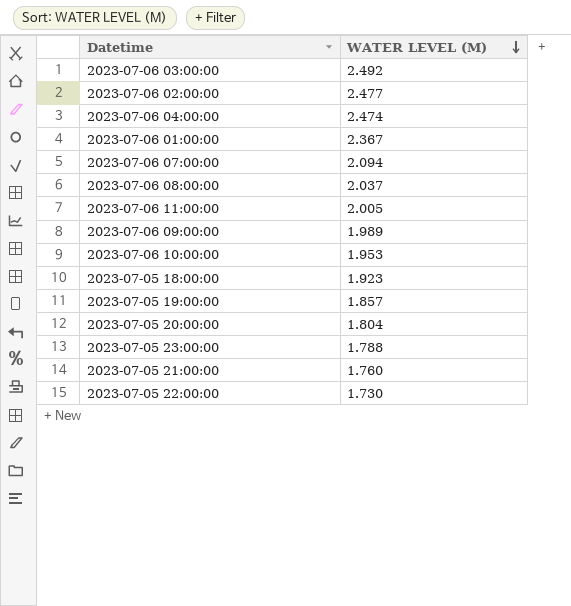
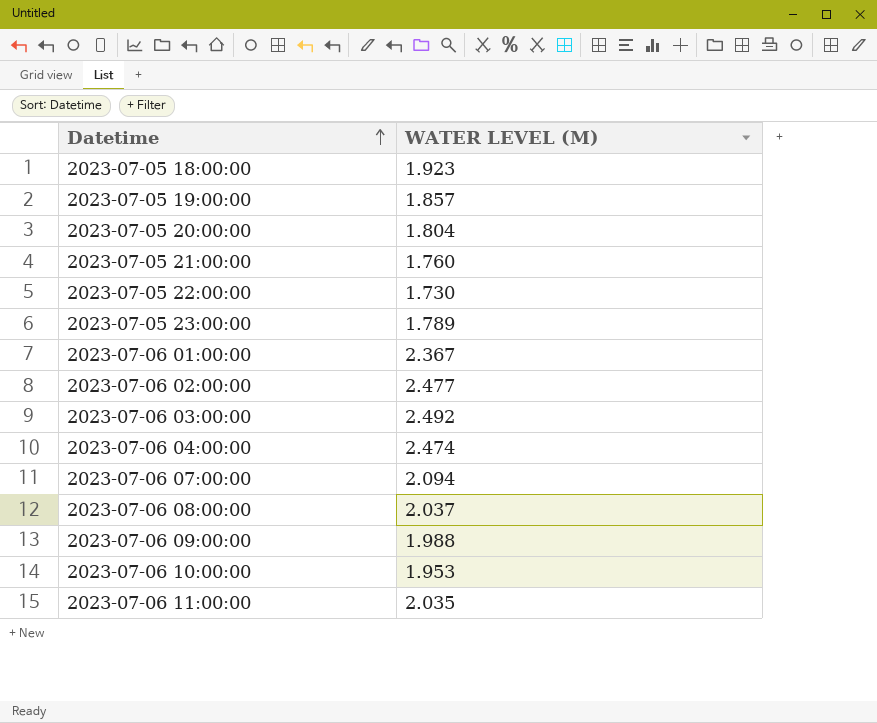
row order: WATER LEVEL (M) descending -> Datetime ascending
2023-07-05 23:00:00 | WATER LEVEL (M): 1.788 -> 1.789
2023-07-06 09:00:00 | WATER LEVEL (M): 1.989 -> 1.988
2023-07-06 11:00:00 | WATER LEVEL (M): 2.005 -> 2.035

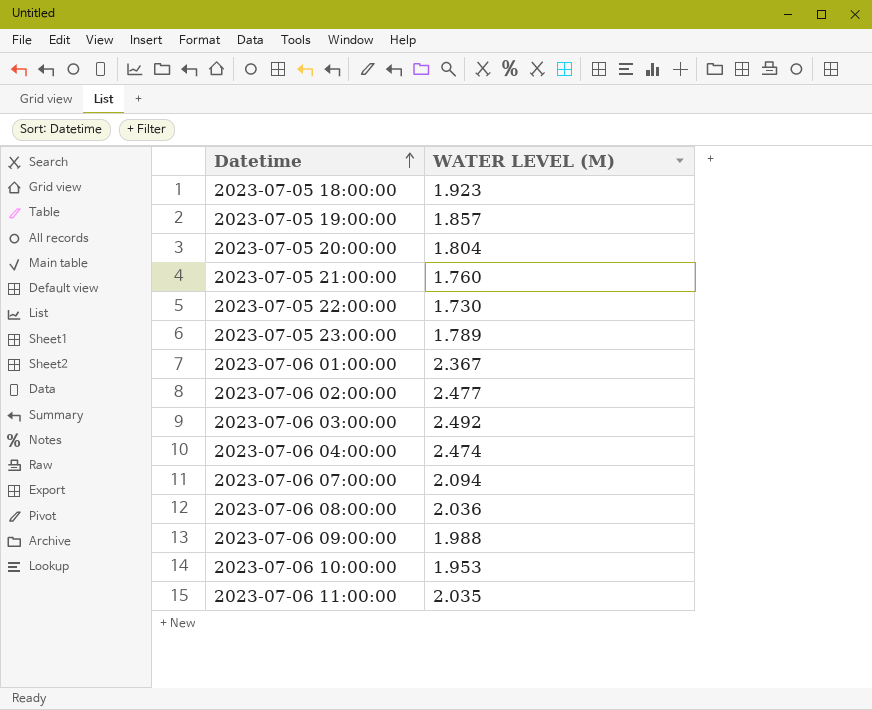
2023-07-06 08:00:00 | WATER LEVEL (M): 2.037 -> 2.036

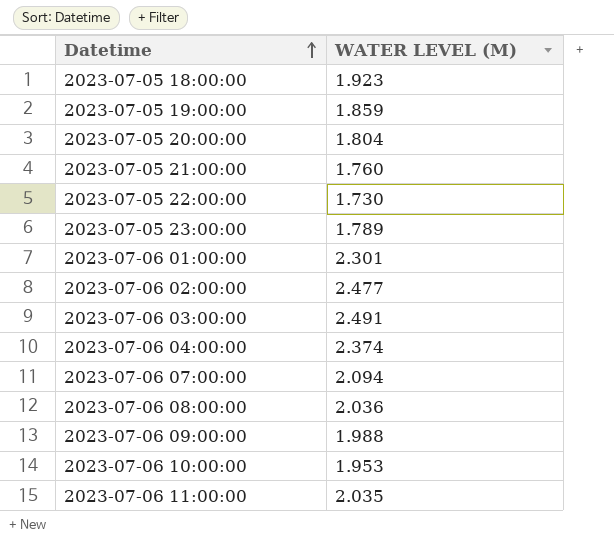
2023-07-05 19:00:00 | WATER LEVEL (M): 1.857 -> 1.859
2023-07-06 01:00:00 | WATER LEVEL (M): 2.367 -> 2.301
2023-07-06 03:00:00 | WATER LEVEL (M): 2.492 -> 2.491
2023-07-06 04:00:00 | WATER LEVEL (M): 2.474 -> 2.374

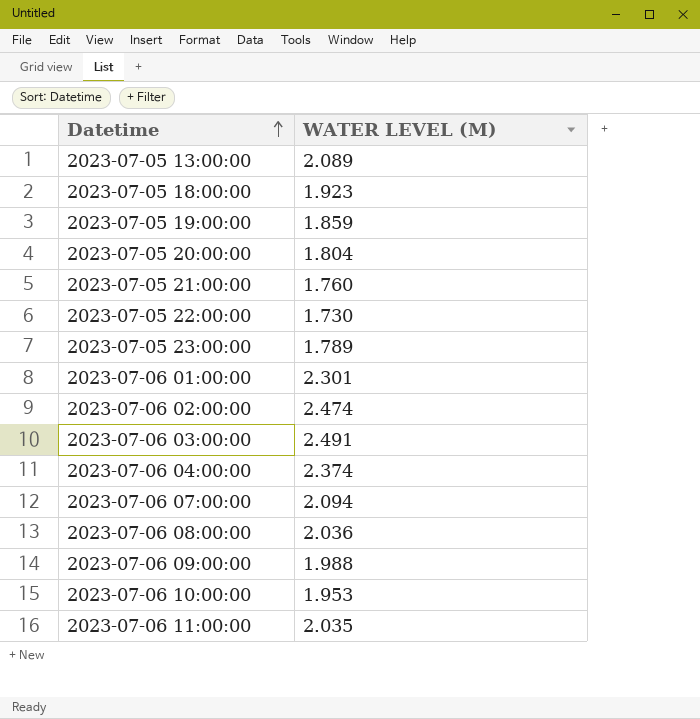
row 2023-07-05 13:00:00: none -> 2.089
2023-07-06 02:00:00 | WATER LEVEL (M): 2.477 -> 2.474

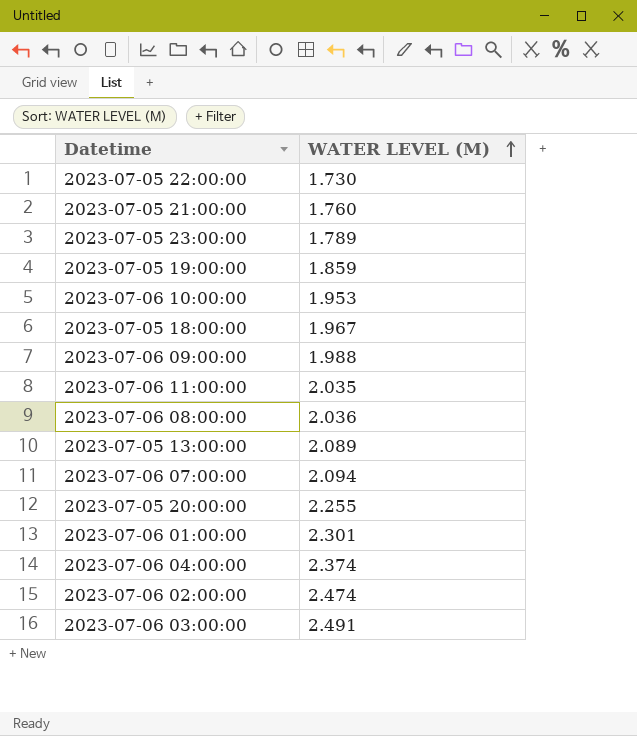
row order: Datetime ascending -> WATER LEVEL (M) ascending
2023-07-05 18:00:00 | WATER LEVEL (M): 1.923 -> 1.967
2023-07-05 20:00:00 | WATER LEVEL (M): 1.804 -> 2.255

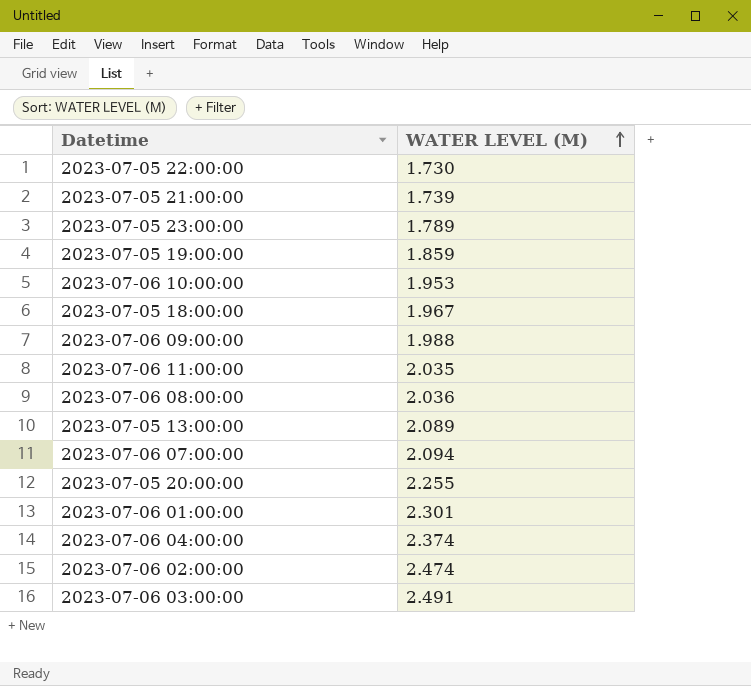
2023-07-05 21:00:00 | WATER LEVEL (M): 1.760 -> 1.739

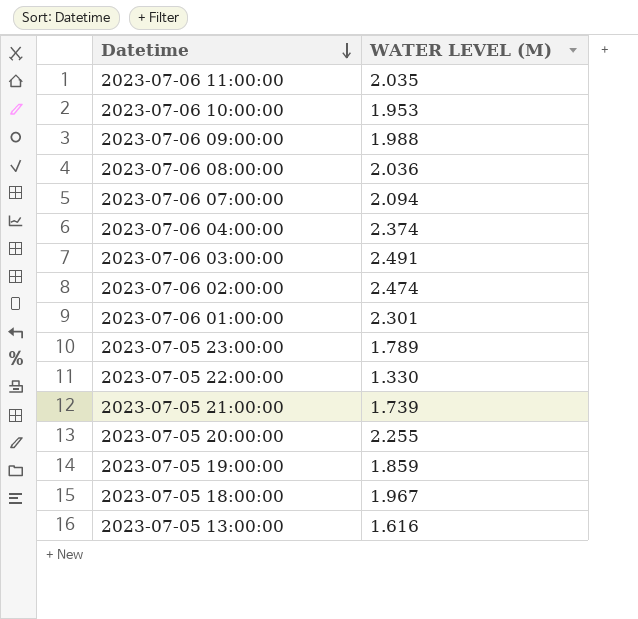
row order: WATER LEVEL (M) ascending -> Datetime descending
2023-07-05 22:00:00 | WATER LEVEL (M): 1.730 -> 1.330
2023-07-05 13:00:00 | WATER LEVEL (M): 2.089 -> 1.616

